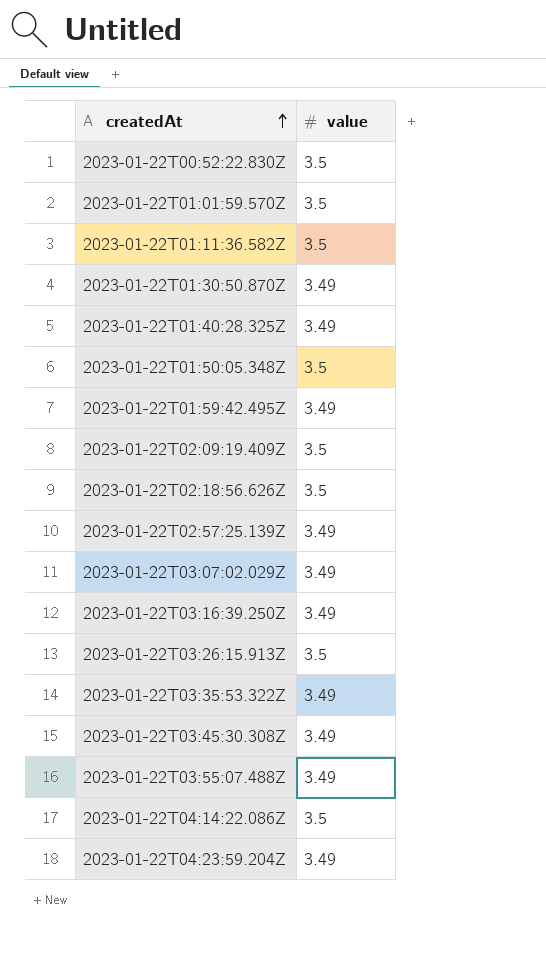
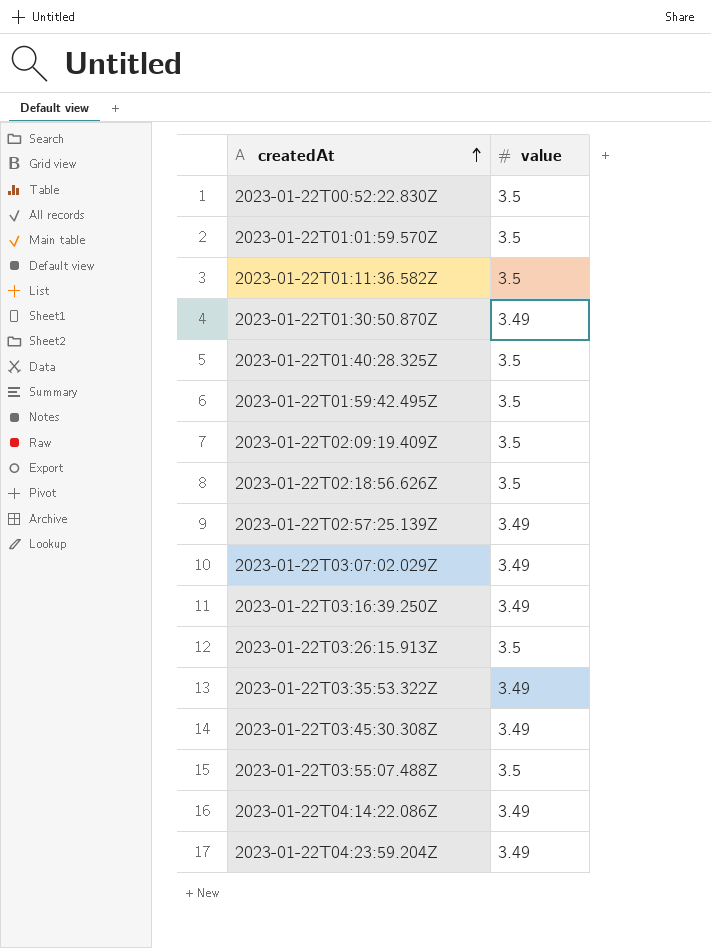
row 2023-01-22T01:50:05.348Z: 3.5 -> none
2023-01-22T01:40:28.325Z | value: 3.49 -> 3.5
2023-01-22T01:59:42.495Z | value: 3.49 -> 3.5
2023-01-22T03:55:07.488Z | value: 3.49 -> 3.5
2023-01-22T04:14:22.086Z | value: 3.5 -> 3.49

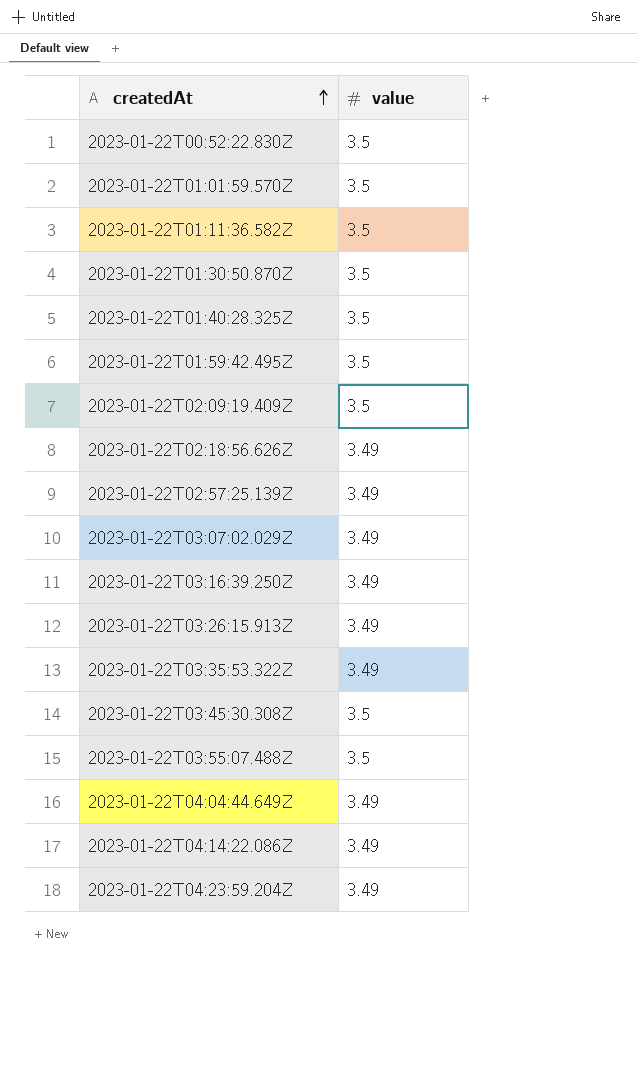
2023-01-22T01:30:50.870Z | value: 3.49 -> 3.5
2023-01-22T02:18:56.626Z | value: 3.5 -> 3.49
2023-01-22T03:26:15.913Z | value: 3.5 -> 3.49
2023-01-22T03:45:30.308Z | value: 3.49 -> 3.5
row 2023-01-22T04:04:44.649Z: none -> 3.49

